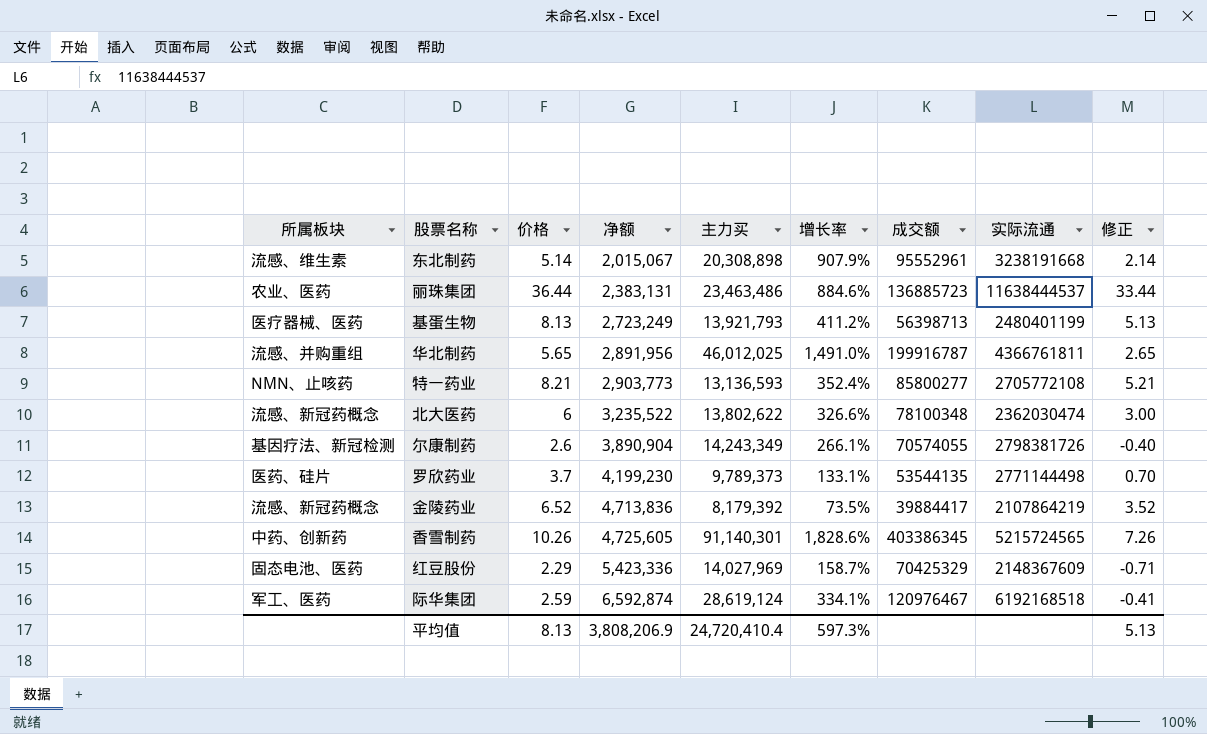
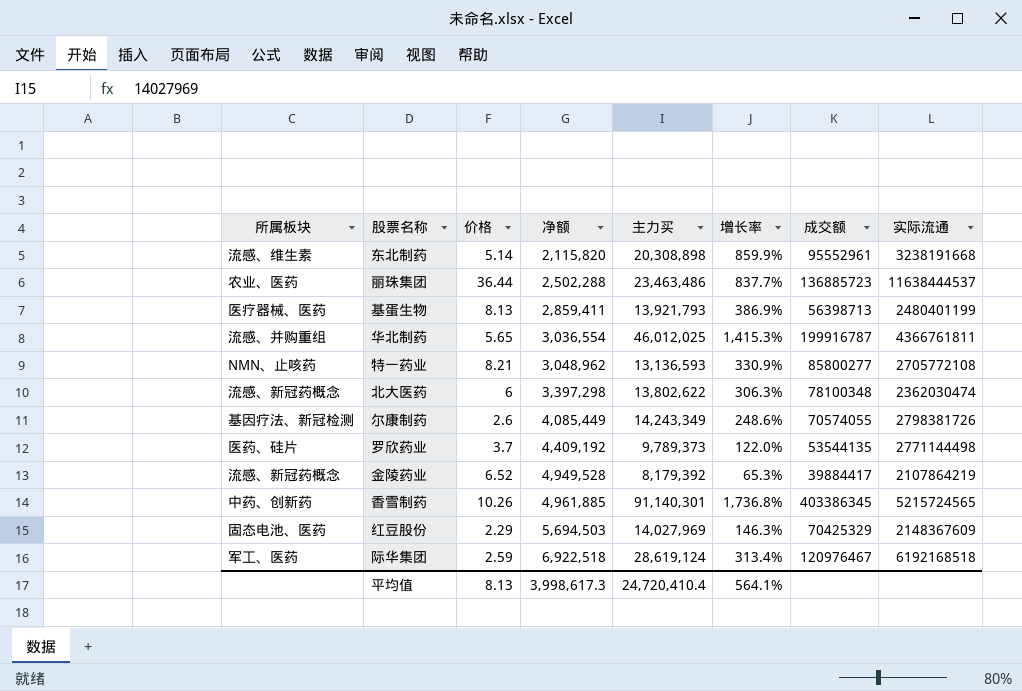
column 修正 | formula: [价格] - 3 -> none
东北制药 | 净额: 2,015,067 -> 2,115,820
东北制药 | 增长率: 907.9% -> 859.9%
丽珠集团 | 净额: 2,383,131 -> 2,502,288
丽珠集团 | 增长率: 884.6% -> 837.7%
基蛋生物 | 净额: 2,723,249 -> 2,859,411
基蛋生物 | 增长率: 411.2% -> 386.9%
华北制药 | 净额: 2,891,956 -> 3,036,554
华北制药 | 增长率: 1,491.0% -> 1,415.3%
特一药业 | 净额: 2,903,773 -> 3,048,962
特一药业 | 增长率: 352.4% -> 330.9%
北大医药 | 净额: 3,235,522 -> 3,397,298
北大医药 | 增长率: 326.6% -> 306.3%
尔康制药 | 净额: 3,890,904 -> 4,085,449
尔康制药 | 增长率: 266.1% -> 248.6%
罗欣药业 | 净额: 4,199,230 -> 4,409,192
罗欣药业 | 增长率: 133.1% -> 122.0%
金陵药业 | 净额: 4,713,836 -> 4,949,528
金陵药业 | 增长率: 73.5% -> 65.3%
香雪制药 | 净额: 4,725,605 -> 4,961,885
香雪制药 | 增长率: 1,828.6% -> 1,736.8%
红豆股份 | 净额: 5,423,336 -> 5,694,503
红豆股份 | 增长率: 158.7% -> 146.3%
际华集团 | 净额: 6,592,874 -> 6,922,518
际华集团 | 增长率: 334.1% -> 313.4%
平均值 | 净额: 3,808,206.9 -> 3,998,617.3
平均值 | 增长率: 597.3% -> 564.1%

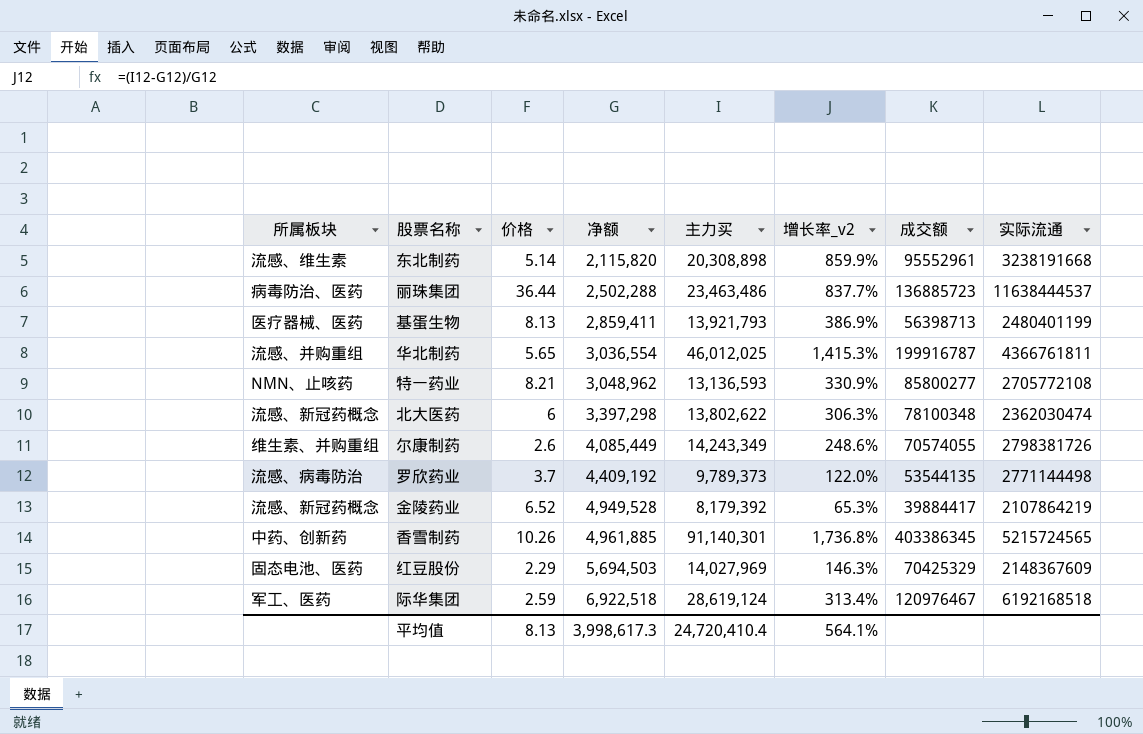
column name: 增长率 -> 增长率_v2
丽珠集团 | 所属板块: 农业、医药 -> 病毒防治、医药
尔康制药 | 所属板块: 基因疗法、新冠检测 -> 维生素、并购重组
罗欣药业 | 所属板块: 医药、硅片 -> 流感、病毒防治

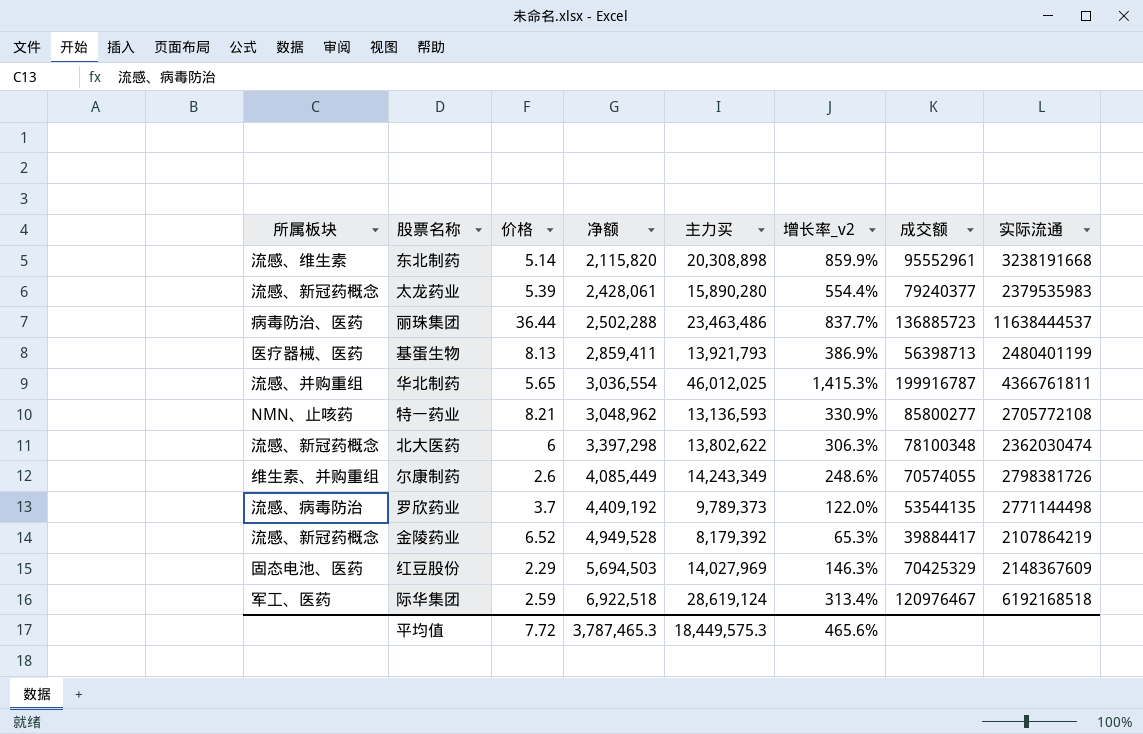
row 香雪制药: 中药、创新药 | 10.26 | 4,961,885 | 91,140,301 | 1,736.8% | 403386345 | 5215724565 -> none
row 太龙药业: none -> 流感、新冠药概念 | 5.39 | 2,428,061 | 15,890,280 | 554.4% | 79240377 | 2379535983
平均值 | 价格: 8.13 -> 7.72
平均值 | 净额: 3,998,617.3 -> 3,787,465.3
平均值 | 主力买: 24,720,410.4 -> 18,449,575.3
平均值 | 增长率_v2: 564.1% -> 465.6%

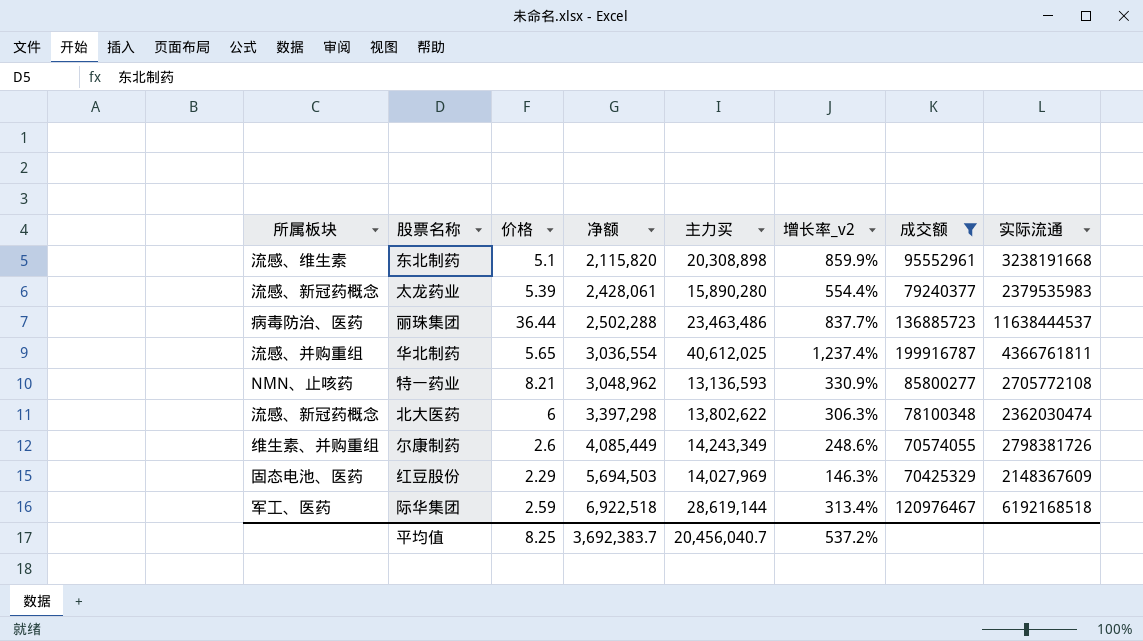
filter: none -> 成交额 >= 70425329
东北制药 | 价格: 5.14 -> 5.1
华北制药 | 主力买: 46,012,025 -> 40,612,025
华北制药 | 增长率_v2: 1,415.3% -> 1,237.4%
际华集团 | 主力买: 28,619,124 -> 28,619,144
平均值 | 价格: 7.72 -> 8.25
平均值 | 净额: 3,787,465.3 -> 3,692,383.7
平均值 | 主力买: 18,449,575.3 -> 20,456,040.7
平均值 | 增长率_v2: 465.6% -> 537.2%

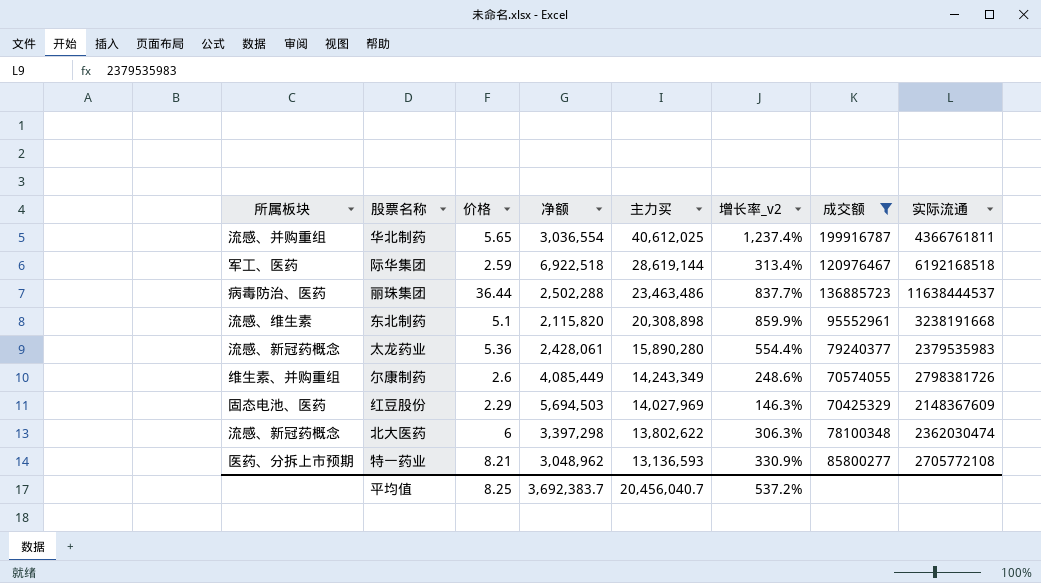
row order: 净额 ascending -> 主力买 descending
太龙药业 | 价格: 5.39 -> 5.36
特一药业 | 所属板块: NMN、止咳药 -> 医药、分拆上市预期

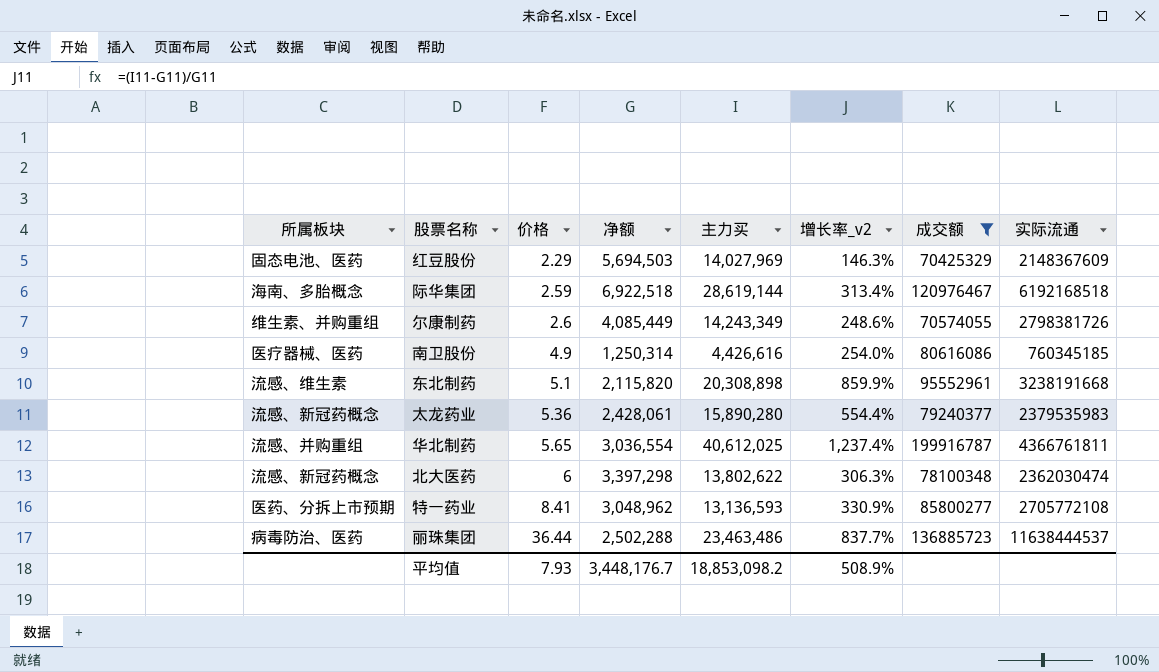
row order: 主力买 descending -> 价格 ascending
际华集团 | 所属板块: 军工、医药 -> 海南、多胎概念
row 南卫股份: none -> 医疗器械、医药 | 4.9 | 1,250,314 | 4,426,616 | 254.0% | 80616086 | 760345185
特一药业 | 价格: 8.21 -> 8.41
平均值 | 价格: 8.25 -> 7.93
平均值 | 净额: 3,692,383.7 -> 3,448,176.7
平均值 | 主力买: 20,456,040.7 -> 18,853,098.2
平均值 | 增长率_v2: 537.2% -> 508.9%

